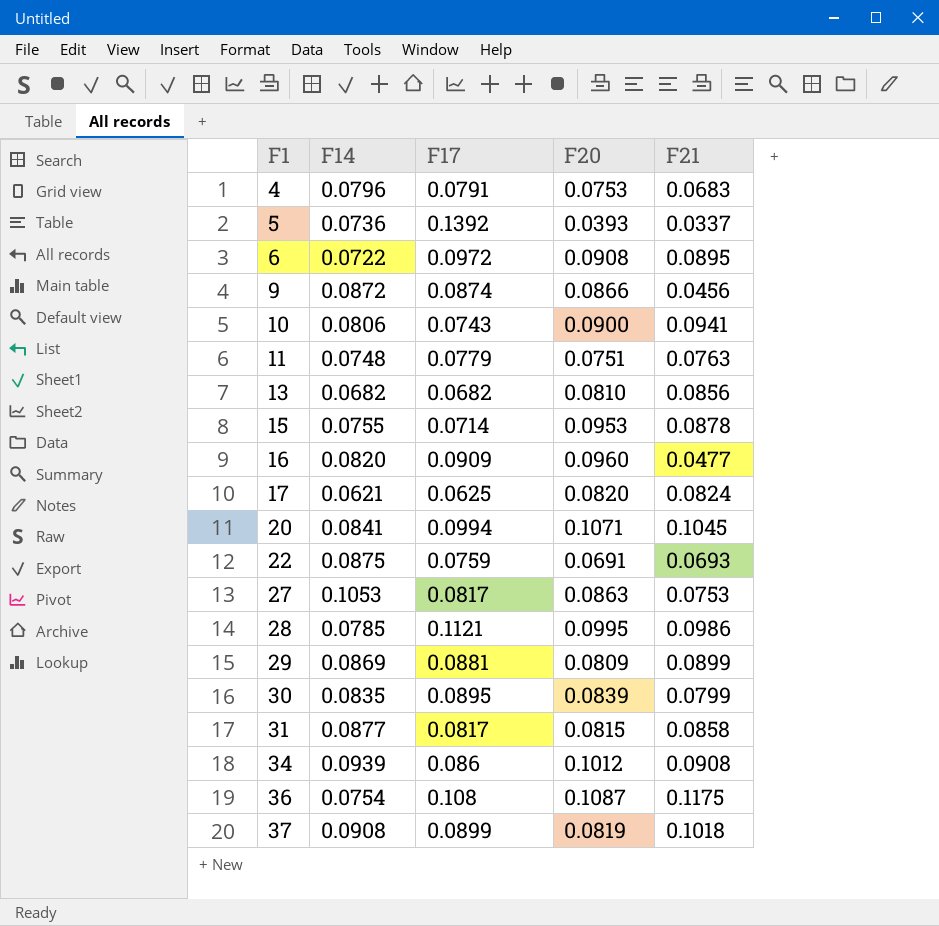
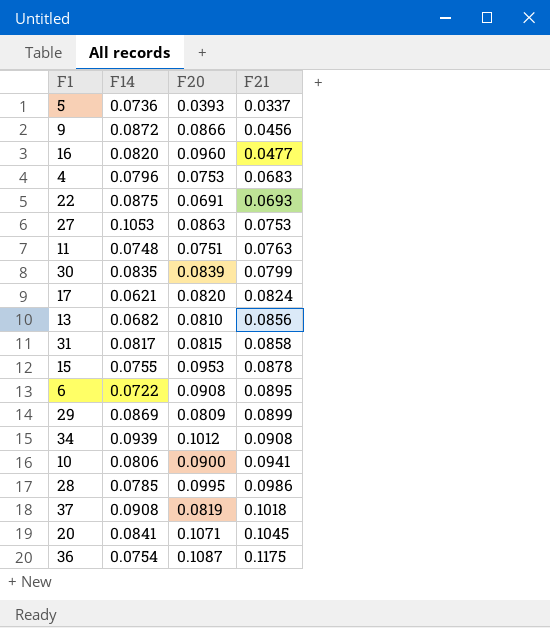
row order: F1 ascending -> F21 ascending
column F17 | position: 3 -> none
31 | F14: 0.0877 -> 0.0817

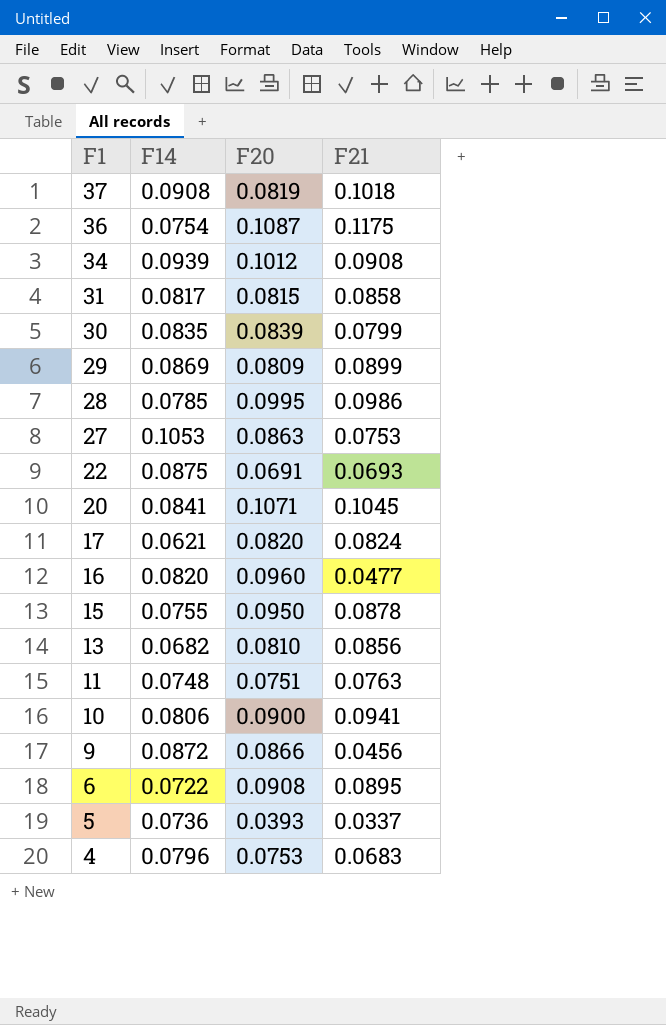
row order: F21 ascending -> F1 descending
15 | F20: 0.0953 -> 0.0950

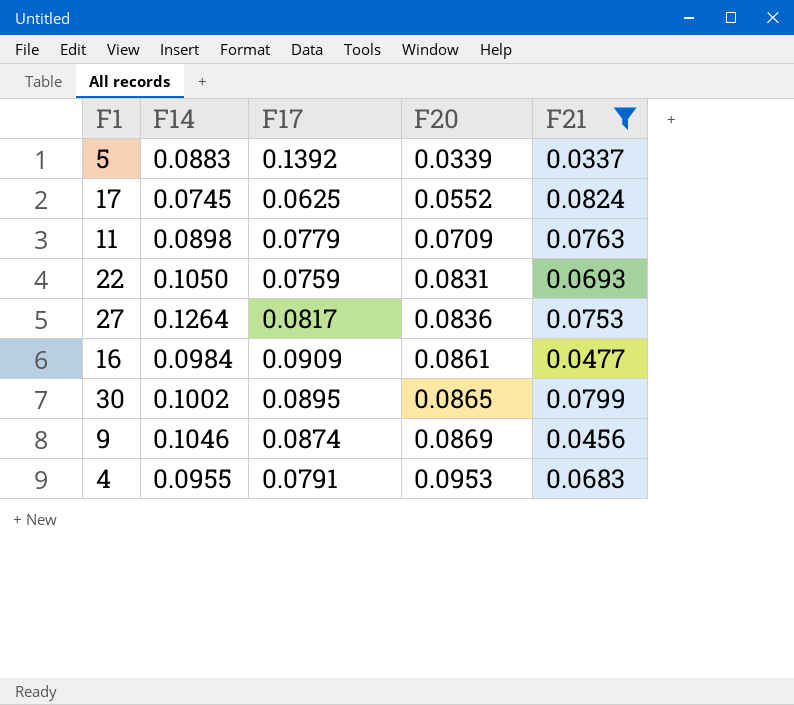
filter: none -> F21 <= 0.0824
row order: F1 descending -> F20 ascending
column F17 | position: none -> 3
5 | F14: 0.0736 -> 0.0883
5 | F20: 0.0393 -> 0.0339
17 | F14: 0.0621 -> 0.0745
17 | F20: 0.0820 -> 0.0552
11 | F14: 0.0748 -> 0.0898
11 | F20: 0.0751 -> 0.0709
22 | F14: 0.0875 -> 0.1050
22 | F20: 0.0691 -> 0.0831
27 | F14: 0.1053 -> 0.1264
27 | F20: 0.0863 -> 0.0836
16 | F14: 0.0820 -> 0.0984
16 | F20: 0.0960 -> 0.0861
30 | F14: 0.0835 -> 0.1002
30 | F20: 0.0839 -> 0.0865
9 | F14: 0.0872 -> 0.1046
9 | F20: 0.0866 -> 0.0869
4 | F14: 0.0796 -> 0.0955
4 | F20: 0.0753 -> 0.0953

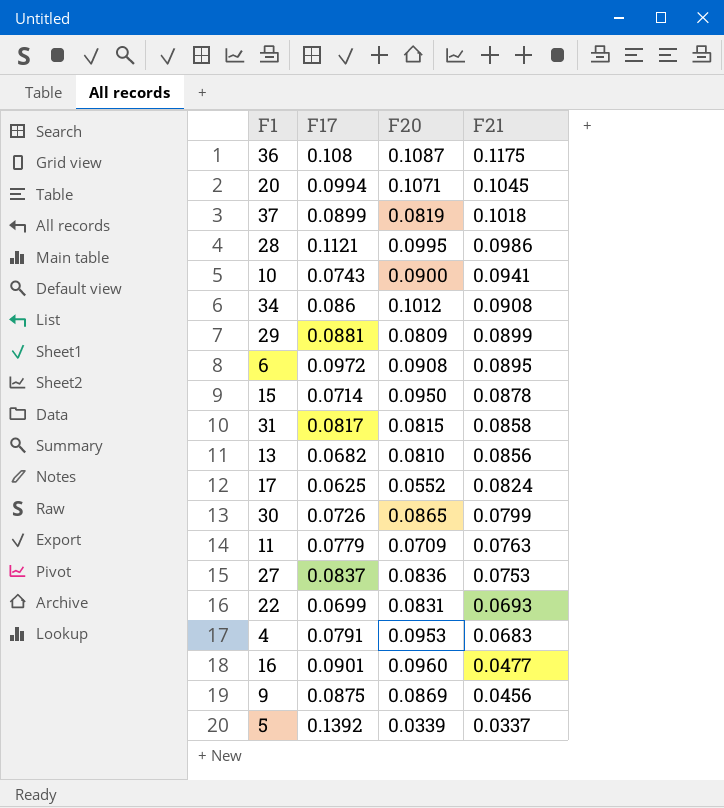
filter: F21 <= 0.0824 -> none
row order: F20 ascending -> F21 descending
column F14 | position: 2 -> none
30 | F17: 0.0895 -> 0.0726
27 | F17: 0.0817 -> 0.0837
22 | F17: 0.0759 -> 0.0699
16 | F17: 0.0909 -> 0.0901
16 | F20: 0.0861 -> 0.0960
9 | F17: 0.0874 -> 0.0875

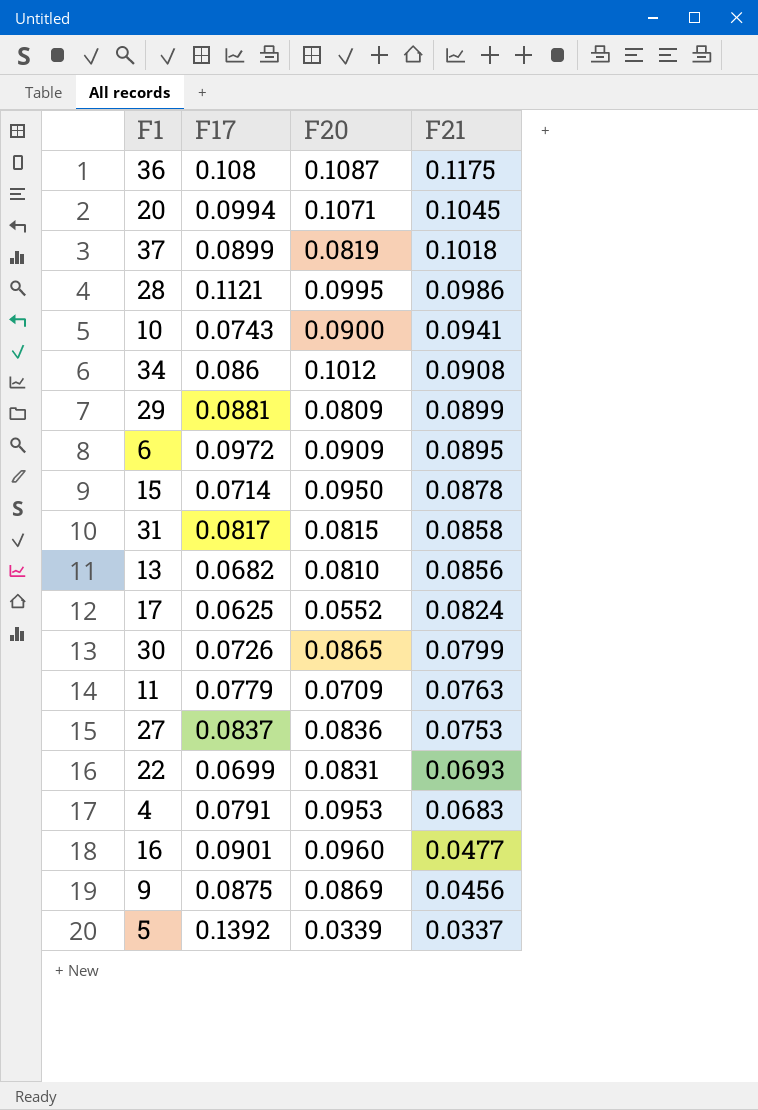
6 | F20: 0.0908 -> 0.0909

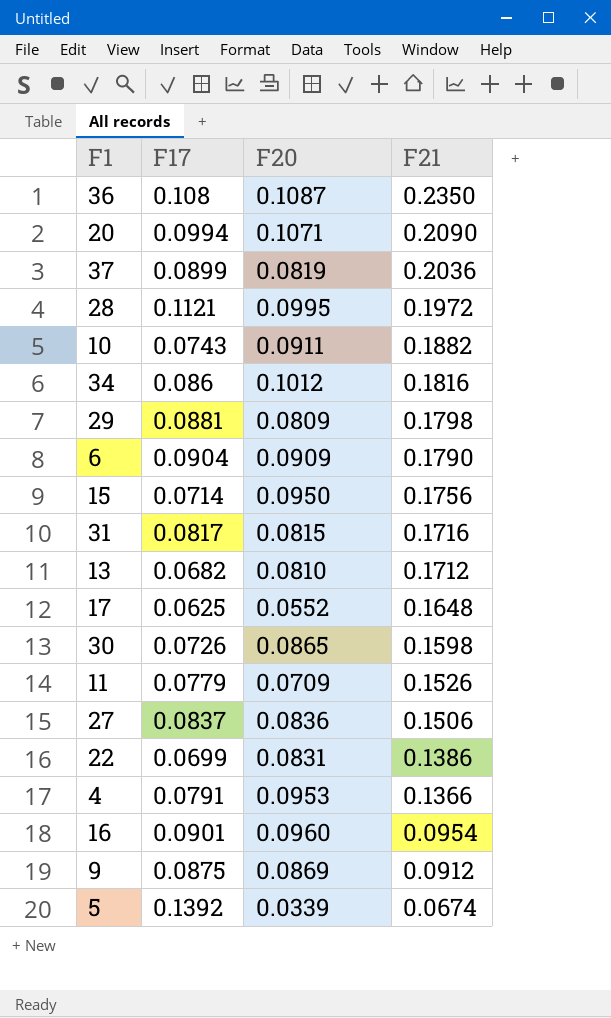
36 | F21: 0.1175 -> 0.2350
20 | F21: 0.1045 -> 0.2090
37 | F21: 0.1018 -> 0.2036
28 | F21: 0.0986 -> 0.1972
10 | F20: 0.0900 -> 0.0911
10 | F21: 0.0941 -> 0.1882
34 | F21: 0.0908 -> 0.1816
29 | F21: 0.0899 -> 0.1798
6 | F17: 0.0972 -> 0.0904
6 | F21: 0.0895 -> 0.1790
15 | F21: 0.0878 -> 0.1756
31 | F21: 0.0858 -> 0.1716
13 | F21: 0.0856 -> 0.1712
17 | F21: 0.0824 -> 0.1648
30 | F21: 0.0799 -> 0.1598
11 | F21: 0.0763 -> 0.1526
27 | F21: 0.0753 -> 0.1506
22 | F21: 0.0693 -> 0.1386
4 | F21: 0.0683 -> 0.1366
16 | F21: 0.0477 -> 0.0954
9 | F21: 0.0456 -> 0.0912
5 | F21: 0.0337 -> 0.0674

